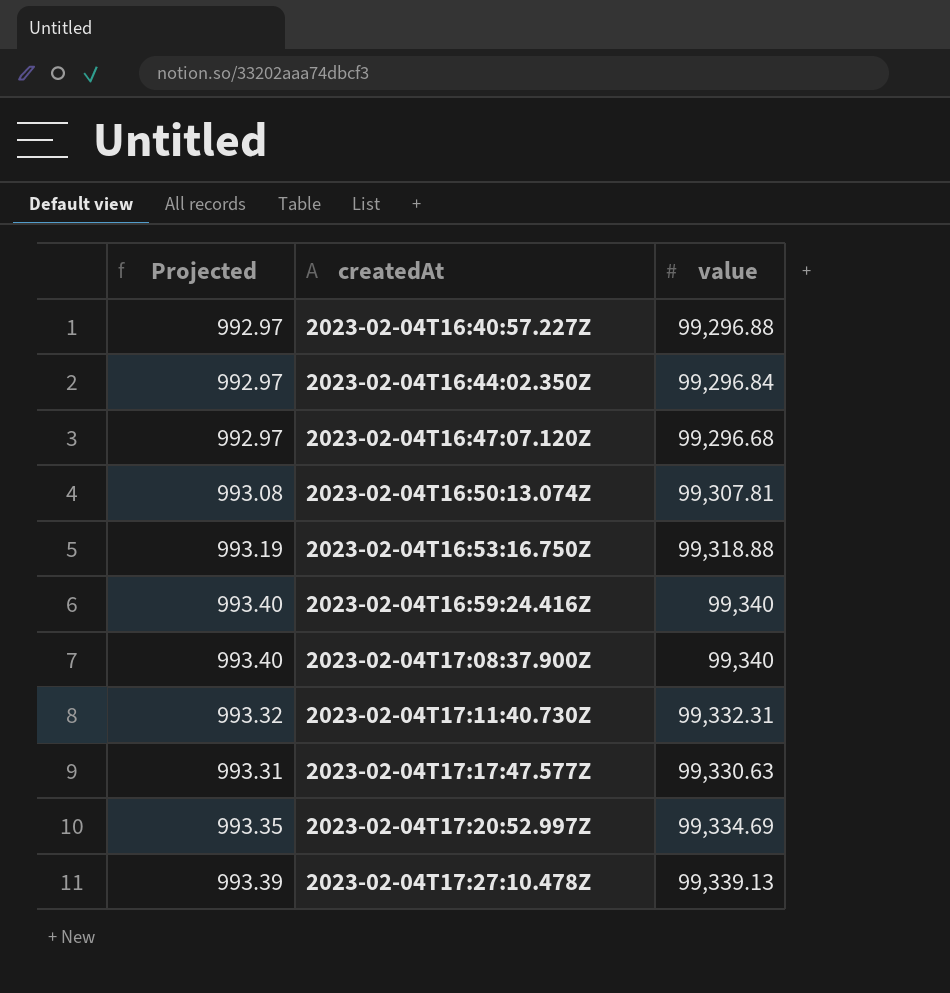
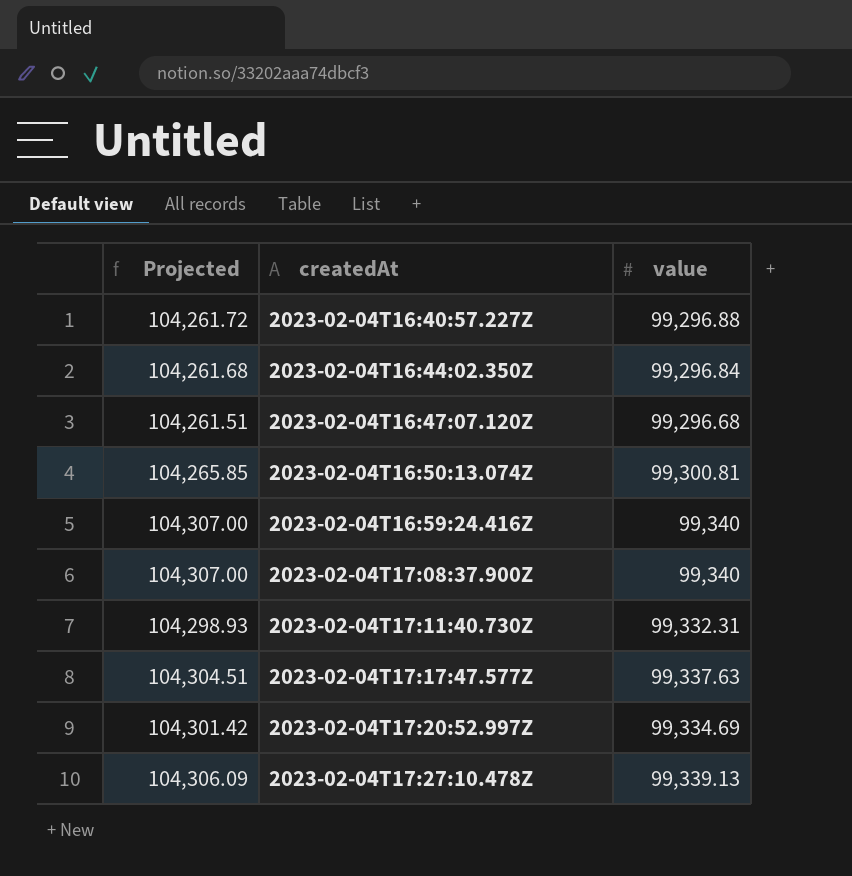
column Projected | formula: [value] * 0.01 -> [value] * 1.05
row 2023-02-04T16:53:16.750Z: 993.19 | 99,318.88 -> none
2023-02-04T16:50:13.074Z | value: 99,307.81 -> 99,300.81
2023-02-04T17:17:47.577Z | value: 99,330.63 -> 99,337.63

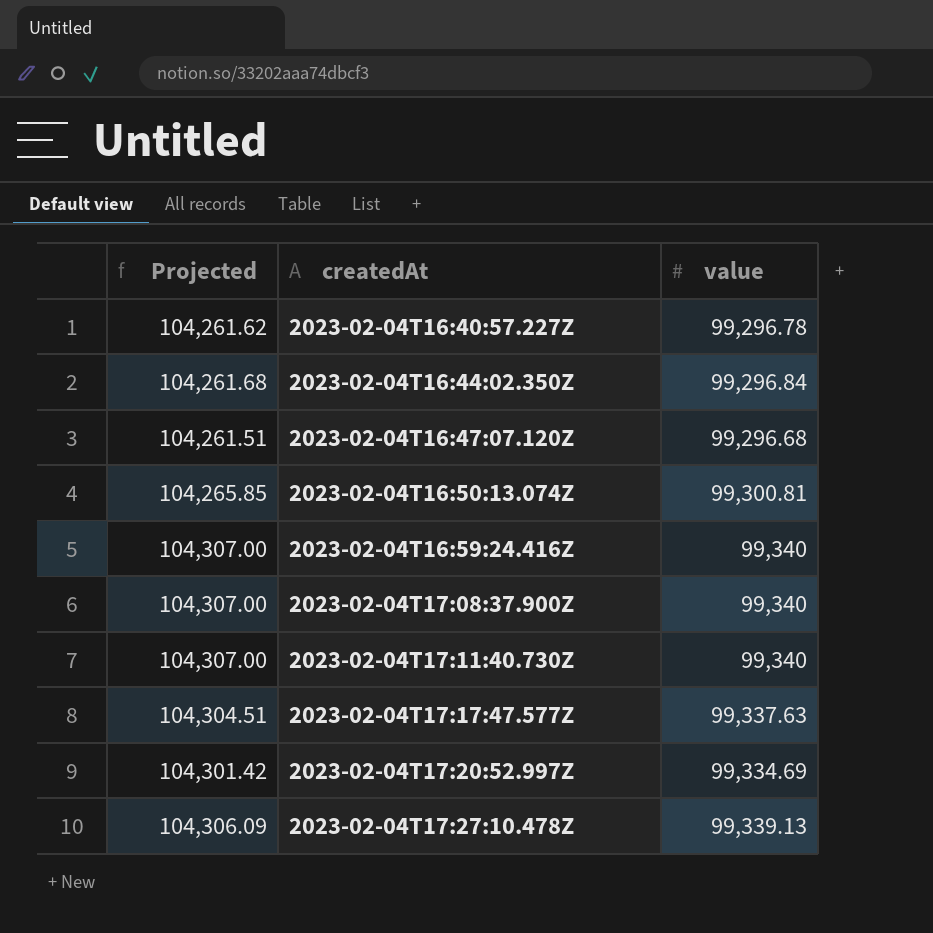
2023-02-04T16:40:57.227Z | Projected: 104,261.72 -> 104,261.62
2023-02-04T16:40:57.227Z | value: 99,296.88 -> 99,296.78
2023-02-04T17:11:40.730Z | Projected: 104,298.93 -> 104,307.00
2023-02-04T17:11:40.730Z | value: 99,332.31 -> 99,340

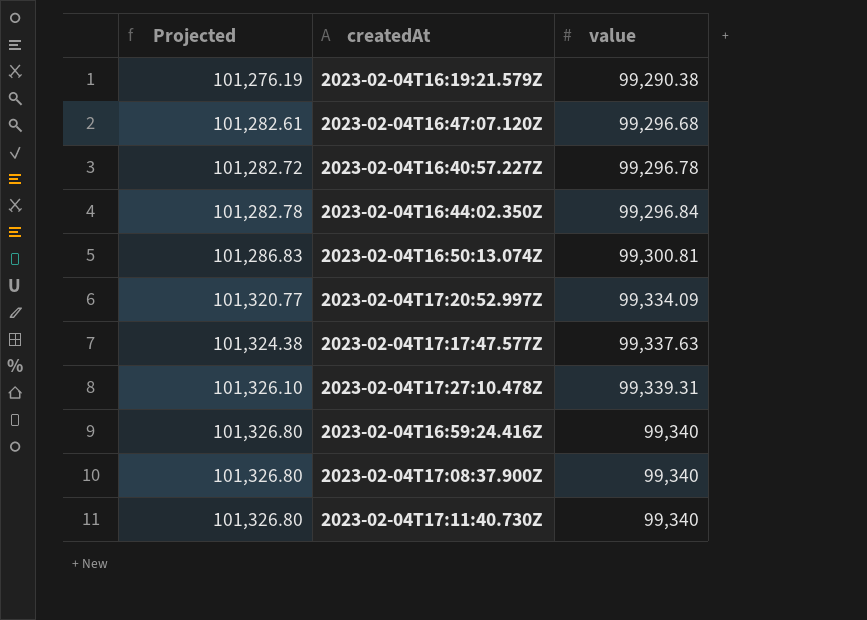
row order: createdAt ascending -> Projected ascending
column Projected | formula: [value] * 1.05 -> [value] * 1.02
row 2023-02-04T16:19:21.579Z: none -> 101,276.19 | 99,290.38
2023-02-04T17:20:52.997Z | value: 99,334.69 -> 99,334.09
2023-02-04T17:27:10.478Z | value: 99,339.13 -> 99,339.31

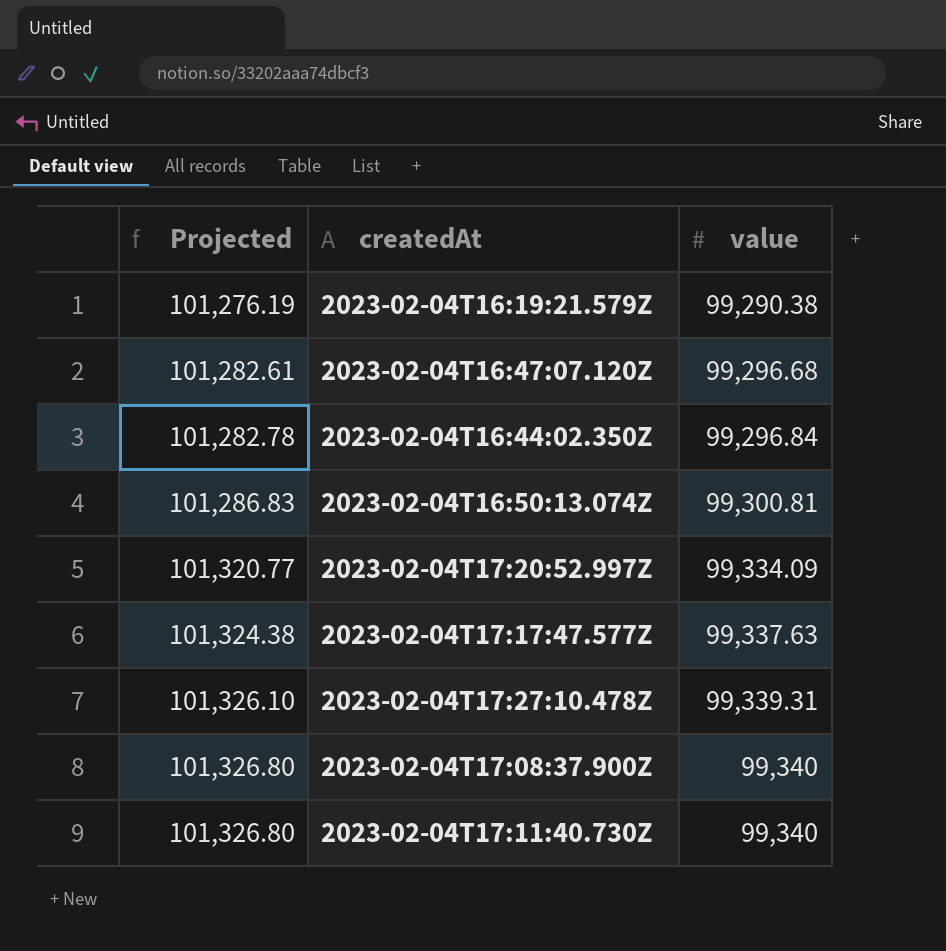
row 2023-02-04T16:40:57.227Z: 101,282.72 | 99,296.78 -> none
row 2023-02-04T16:59:24.416Z: 101,326.80 | 99,340 -> none

